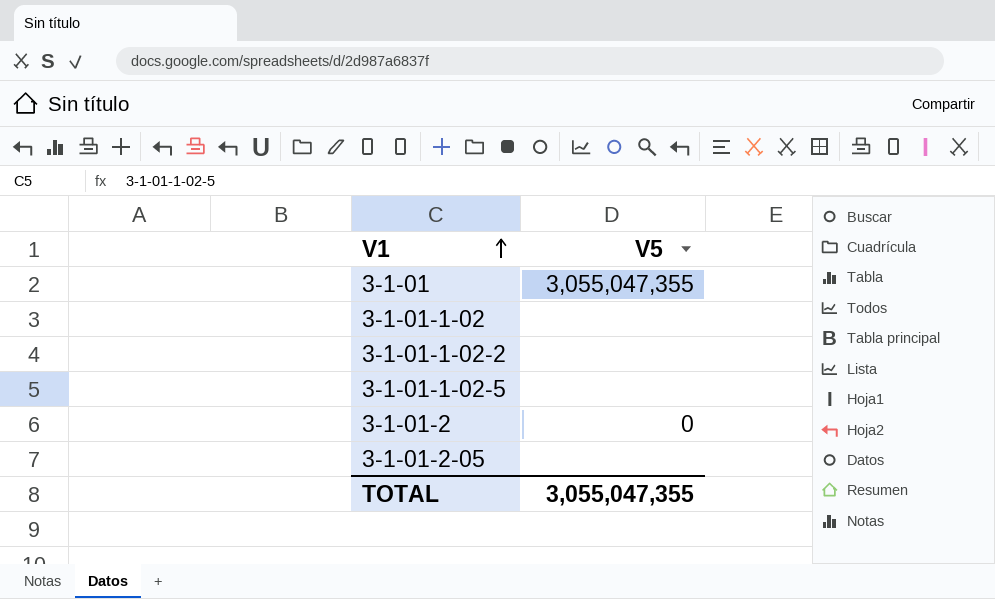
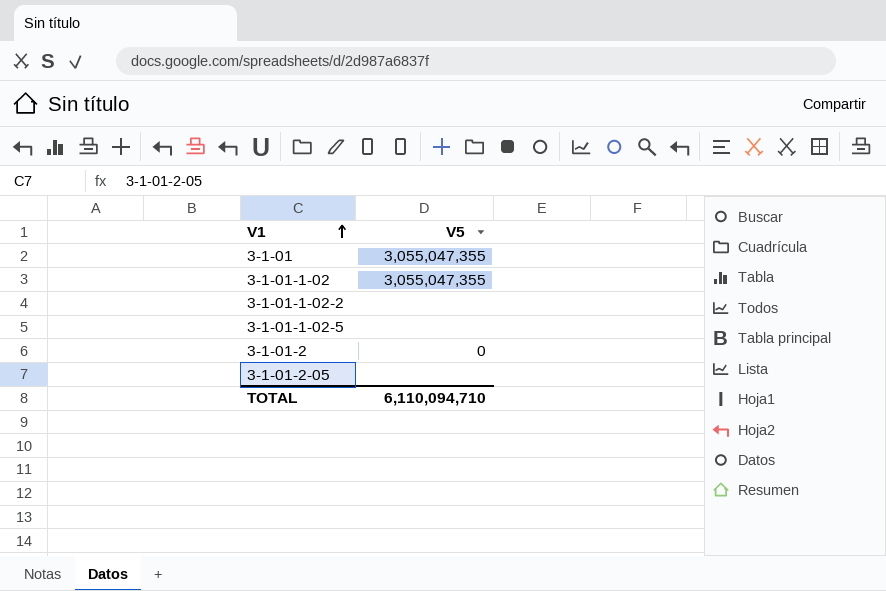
3-1-01-1-02 | V5: none -> 3,055,047,355
TOTAL | V5: 3,055,047,355 -> 6,110,094,710

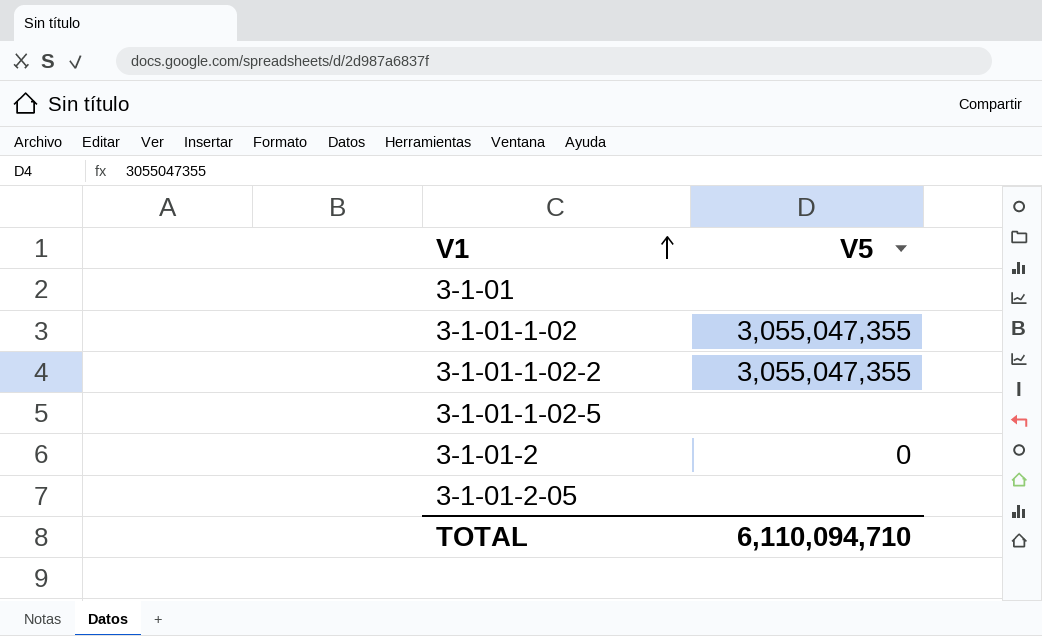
3-1-01 | V5: 3,055,047,355 -> none
3-1-01-1-02-2 | V5: none -> 3,055,047,355

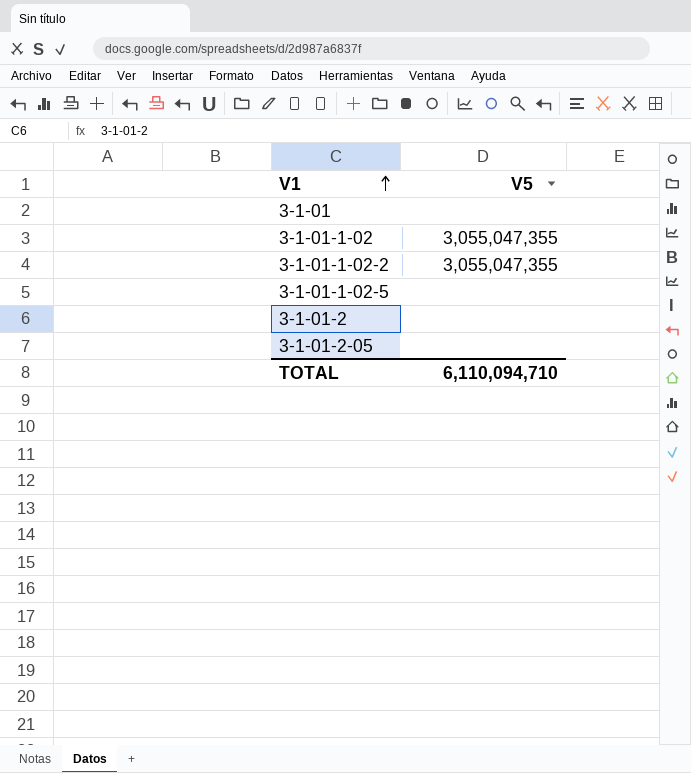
3-1-01-2 | V5: 0 -> none

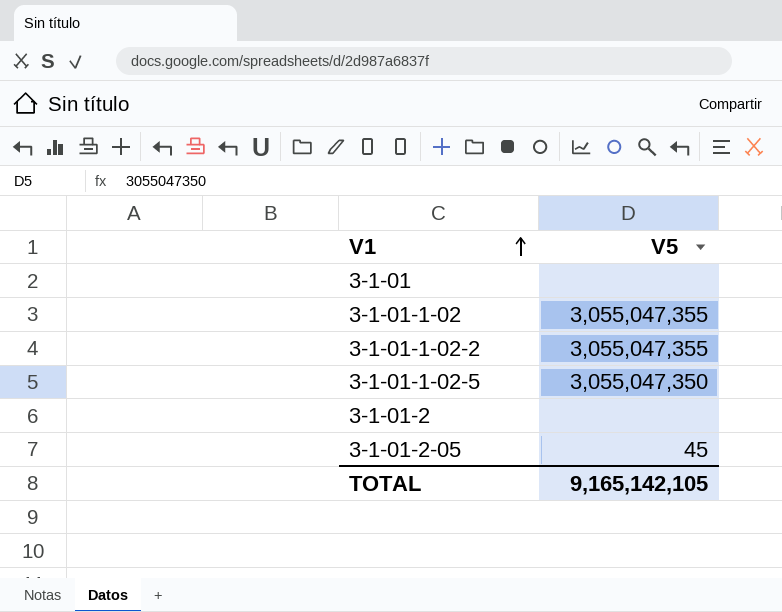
3-1-01-1-02-5 | V5: none -> 3,055,047,350
3-1-01-2-05 | V5: none -> 45
TOTAL | V5: 6,110,094,710 -> 9,165,142,105

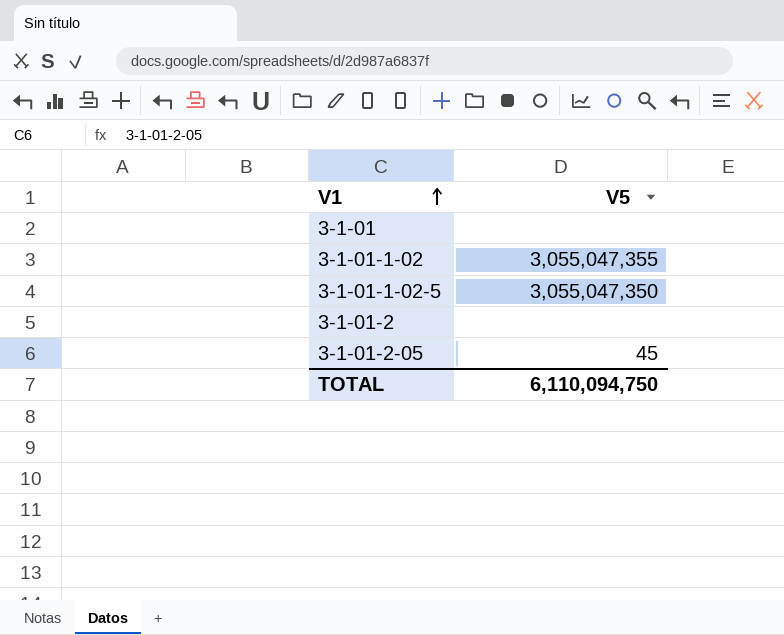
row 3-1-01-1-02-2: 3,055,047,355 -> none
TOTAL | V5: 9,165,142,105 -> 6,110,094,750

